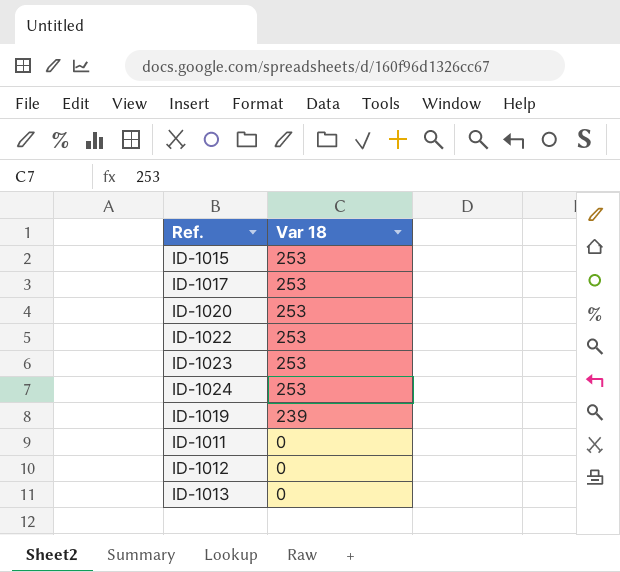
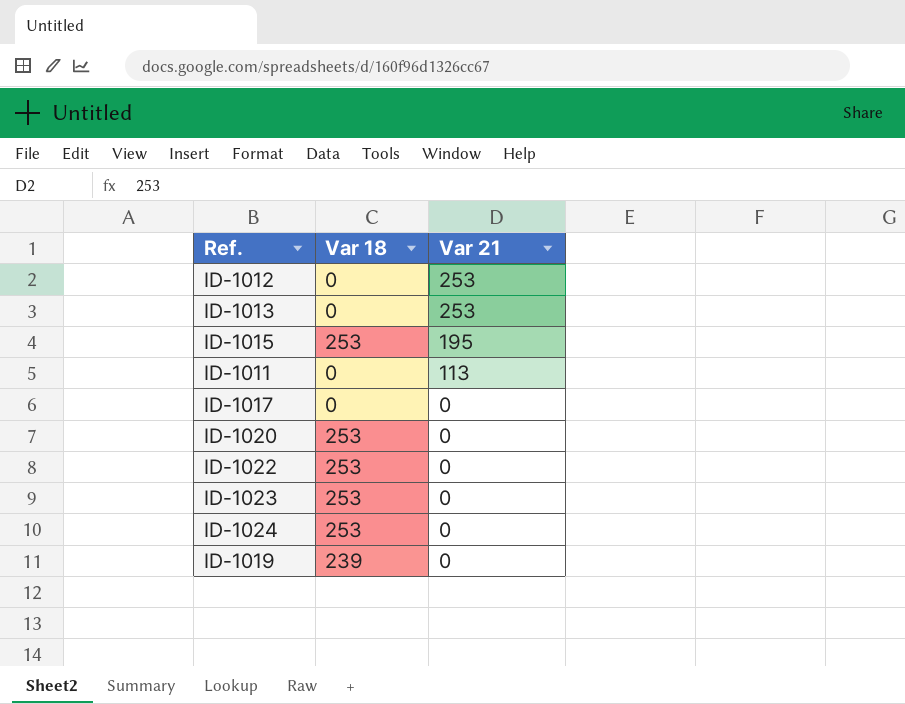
row order: Var 18 descending -> Var 21 descending
column Var 21 | position: none -> 3
ID-1017 | Var 18: 253 -> 0

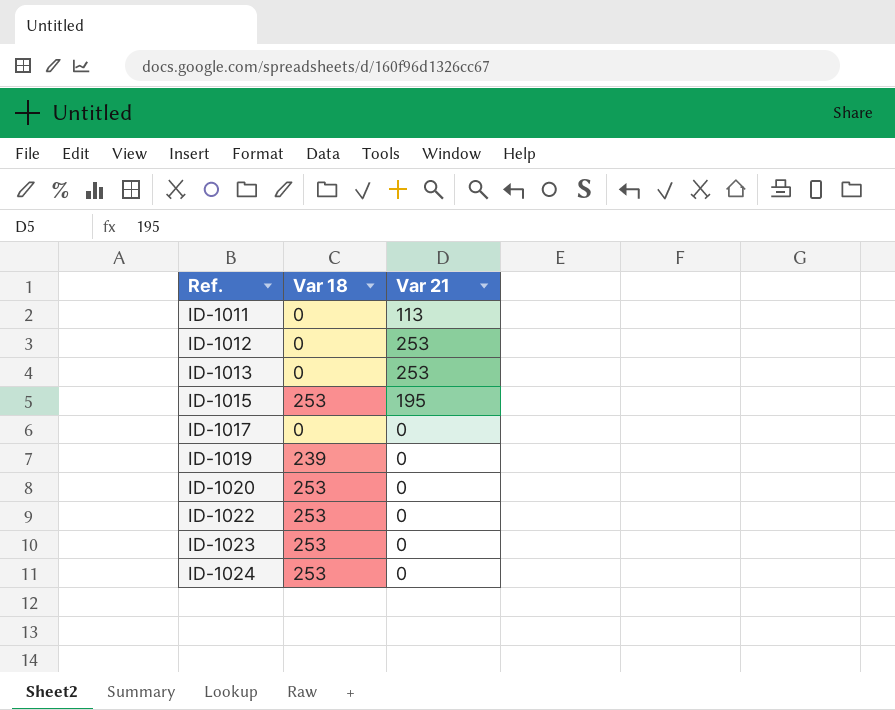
row order: Var 21 descending -> Ref. ascending

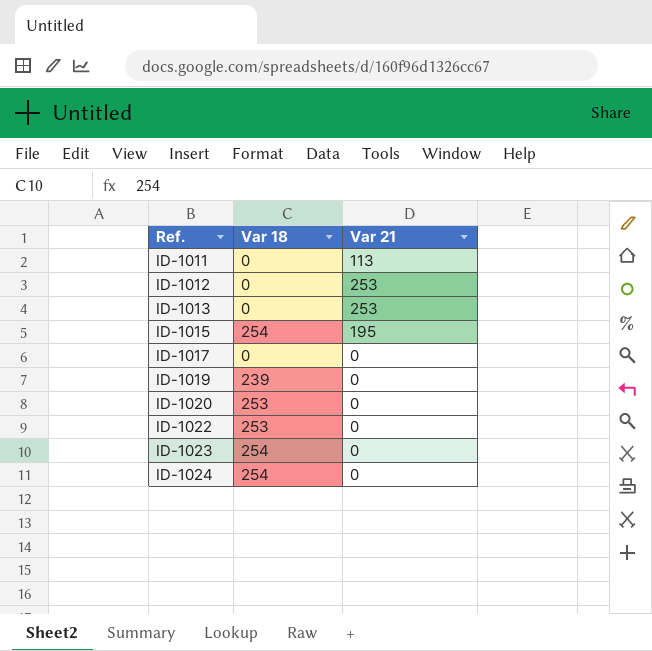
ID-1015 | Var 18: 253 -> 254
ID-1023 | Var 18: 253 -> 254
ID-1024 | Var 18: 253 -> 254

